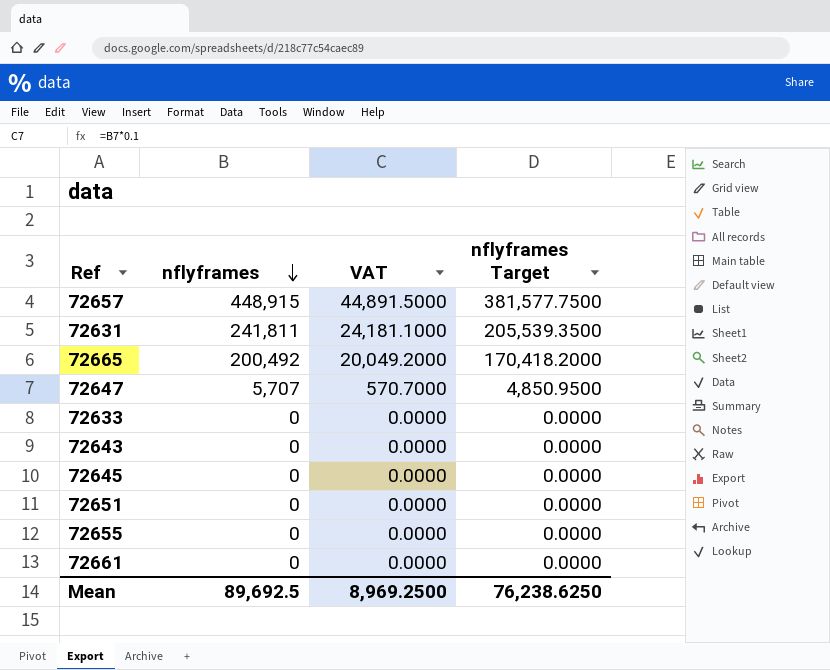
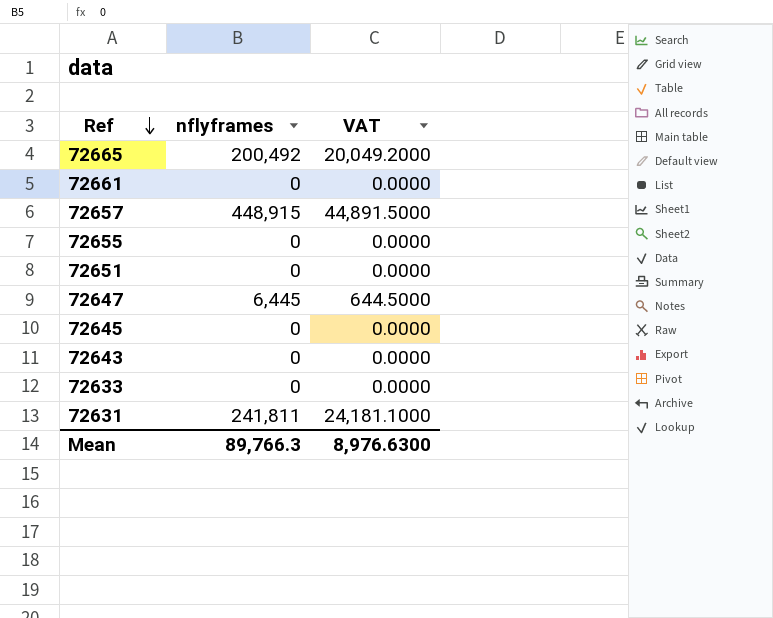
row order: nflyframes descending -> Ref descending
column nflyframes Target | formula: [nflyframes] * 0.85 -> none
72647 | nflyframes: 5,707 -> 6,445
72647 | VAT: 570.7000 -> 644.5000
Mean | nflyframes: 89,692.5 -> 89,766.3
Mean | VAT: 8,969.2500 -> 8,976.6300

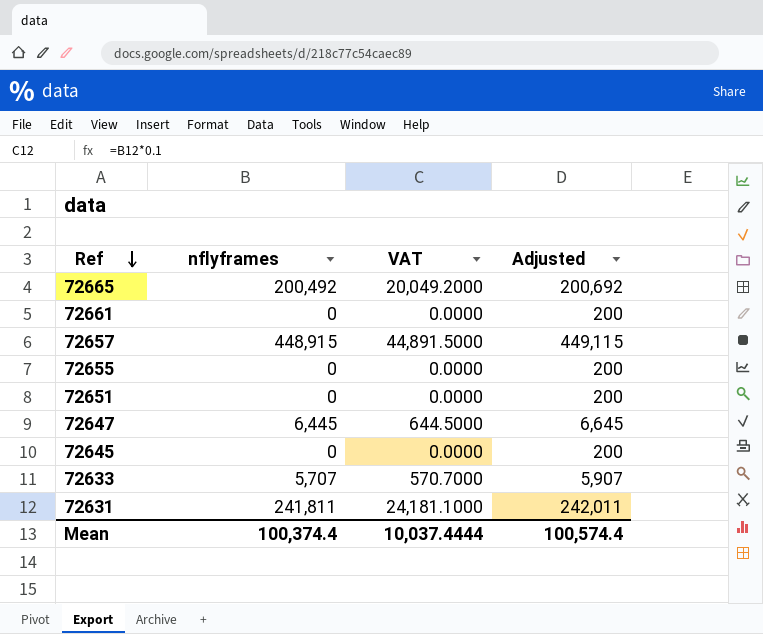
column Adjusted | formula: none -> [nflyframes] + 200
row 72643: 0 | 0.0000 -> none
72633 | nflyframes: 0 -> 5,707
72633 | VAT: 0.0000 -> 570.7000
Mean | nflyframes: 89,766.3 -> 100,374.4
Mean | VAT: 8,976.6300 -> 10,037.4444

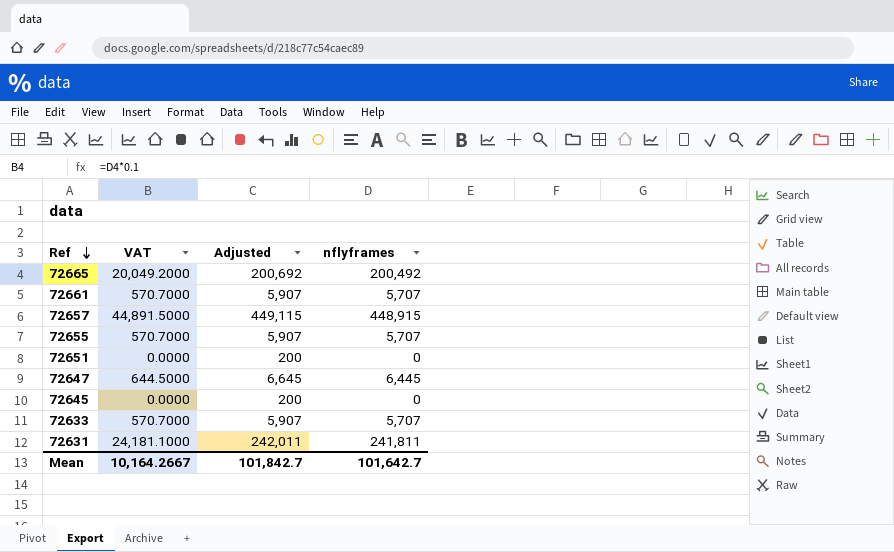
column nflyframes | position: 2 -> 4
72661 | VAT: 0.0000 -> 570.7000
72661 | Adjusted: 200 -> 5,907
72661 | nflyframes: 0 -> 5,707
72655 | VAT: 0.0000 -> 570.7000
72655 | Adjusted: 200 -> 5,907
72655 | nflyframes: 0 -> 5,707
Mean | VAT: 10,037.4444 -> 10,164.2667
Mean | Adjusted: 100,574.4 -> 101,842.7
Mean | nflyframes: 100,374.4 -> 101,642.7

